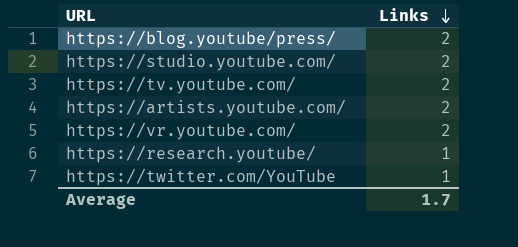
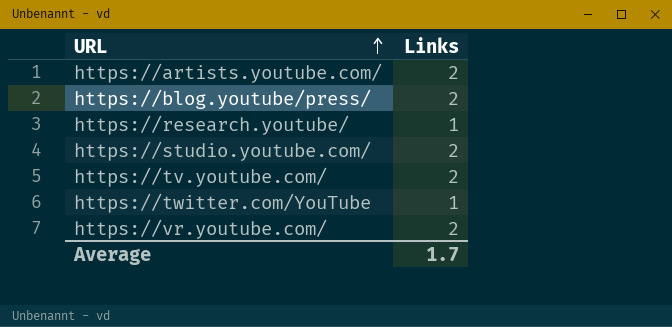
row order: Links descending -> URL ascending

